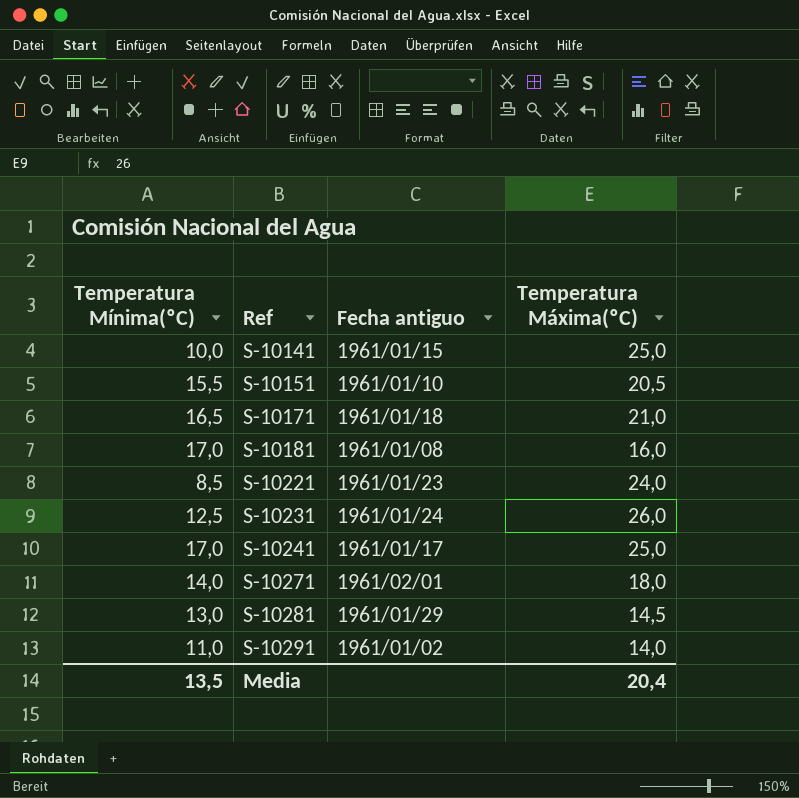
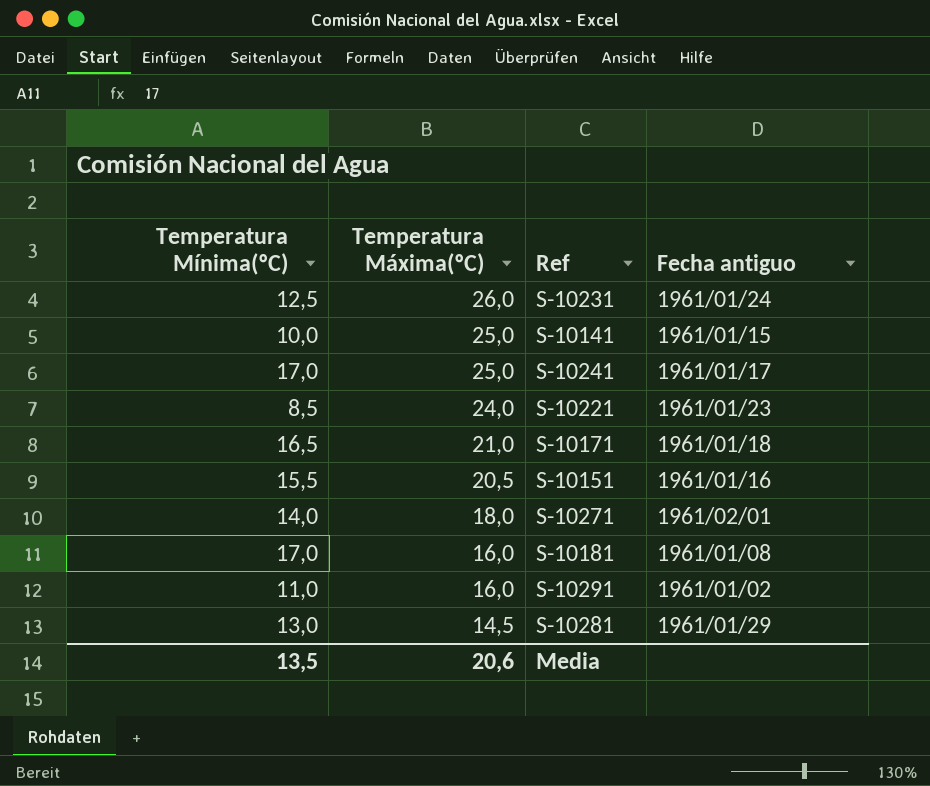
row order: Ref ascending -> Temperatura Máxima(ºC) descending
column Temperatura Máxima(ºC) | position: 4 -> 2
S-10151 | Fecha antiguo: 1961/01/10 -> 1961/01/16
S-10291 | Temperatura Máxima(ºC): 14,0 -> 16,0
Media | Temperatura Máxima(ºC): 20,4 -> 20,6

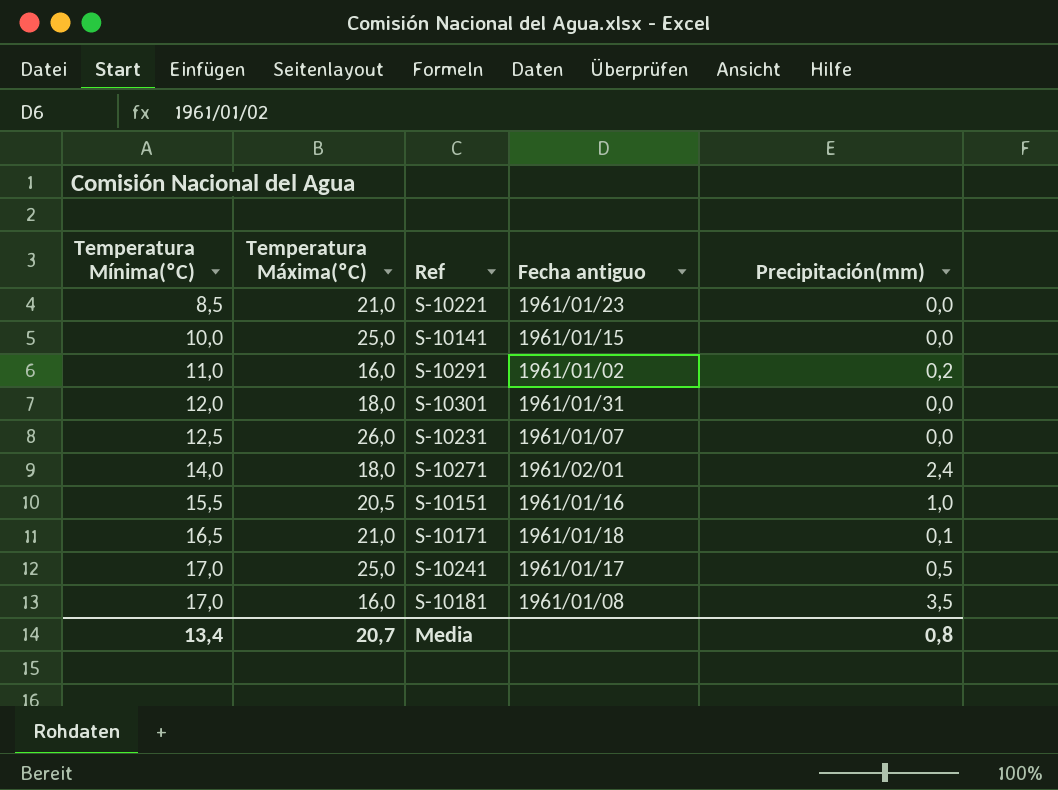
row order: Temperatura Máxima(ºC) descending -> Temperatura Mínima(ºC) ascending
column Precipitación(mm) | position: none -> 5
row S-10281: 13,0 | 14,5 | 1961/01/29 -> none
S-10221 | Temperatura Máxima(ºC): 24,0 -> 21,0
row S-10301: none -> 12,0 | 18,0 | 1961/01/31 | 0,0
S-10231 | Fecha antiguo: 1961/01/24 -> 1961/01/07
Media | Temperatura Mínima(ºC): 13,5 -> 13,4
Media | Temperatura Máxima(ºC): 20,6 -> 20,7

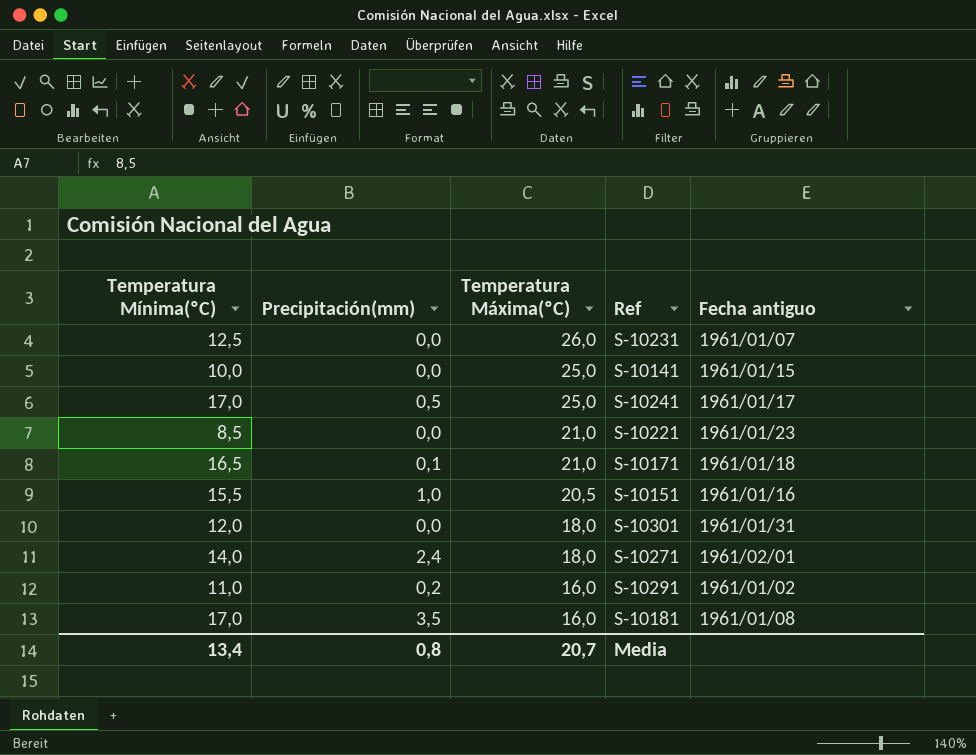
row order: Temperatura Mínima(ºC) ascending -> Temperatura Máxima(ºC) descending
column Precipitación(mm) | position: 5 -> 2

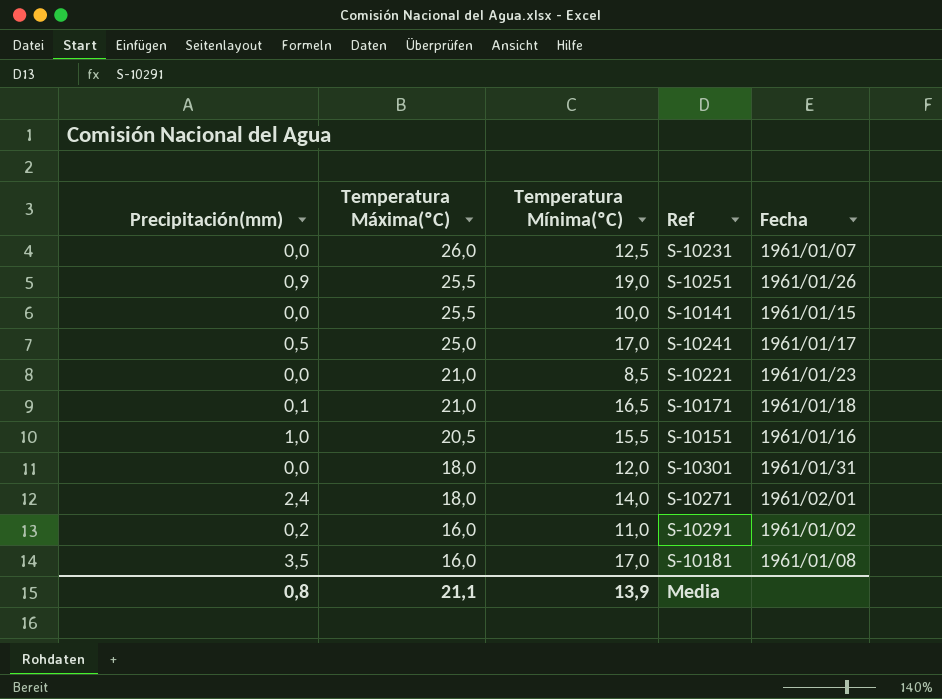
column Temperatura Mínima(ºC) | position: 1 -> 3
column name: Fecha antiguo -> Fecha
row S-10251: none -> 0,9 | 25,5 | 19,0 | 1961/01/26
S-10141 | Temperatura Máxima(ºC): 25,0 -> 25,5
Media | Temperatura Máxima(ºC): 20,7 -> 21,1
Media | Temperatura Mínima(ºC): 13,4 -> 13,9

